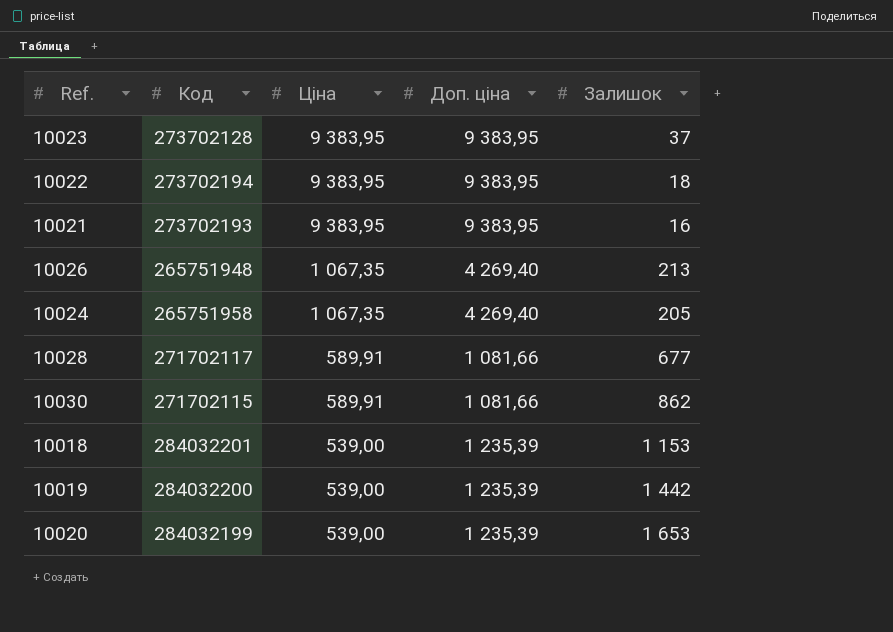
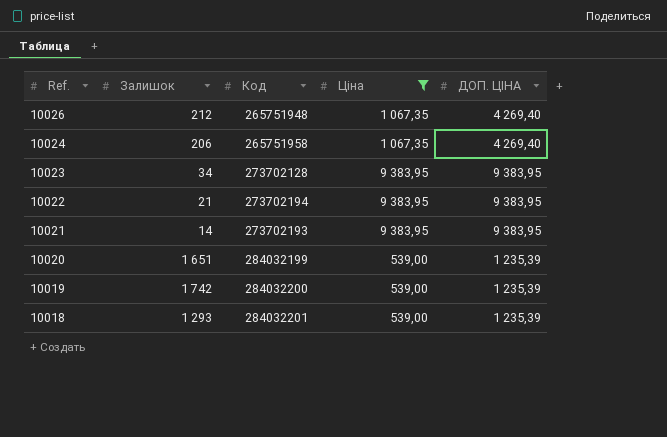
filter: none -> Ціна != 589,91
row order: Ціна descending -> Ref. descending
column Залишок | position: 5 -> 2
column name: Доп. ціна -> ДОП. ЦІНА
10026 | Залишок: 213 -> 212
10024 | Залишок: 205 -> 206
10023 | Залишок: 37 -> 34
10022 | Залишок: 18 -> 21
10021 | Залишок: 16 -> 14
10020 | Залишок: 1 653 -> 1 651
10019 | Залишок: 1 442 -> 1 742
10018 | Залишок: 1 153 -> 1 293

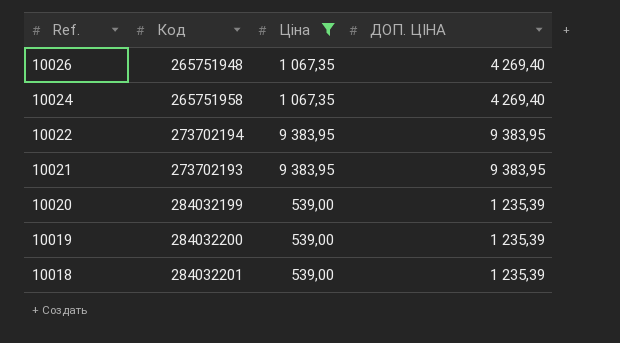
column Залишок | position: 2 -> none
row 10023: 34 | 273702128 | 9 383,95 | 9 383,95 -> none

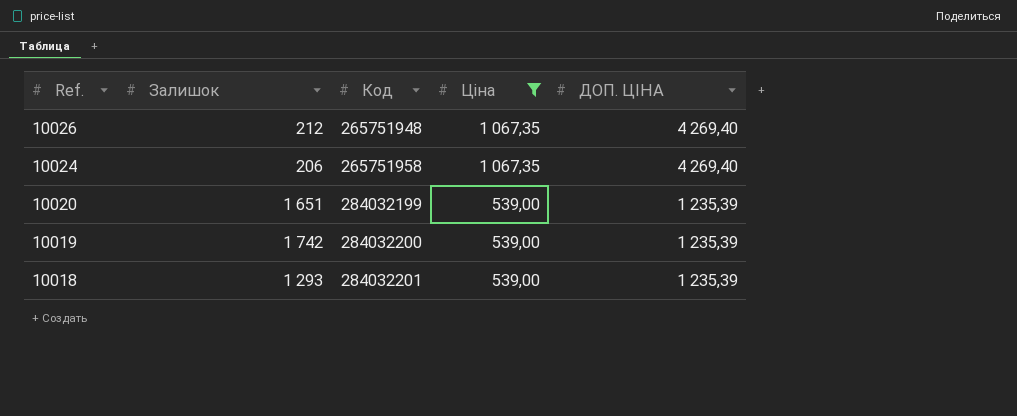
column Залишок | position: none -> 2
row 10022: 273702194 | 9 383,95 | 9 383,95 -> none
row 10021: 273702193 | 9 383,95 | 9 383,95 -> none

